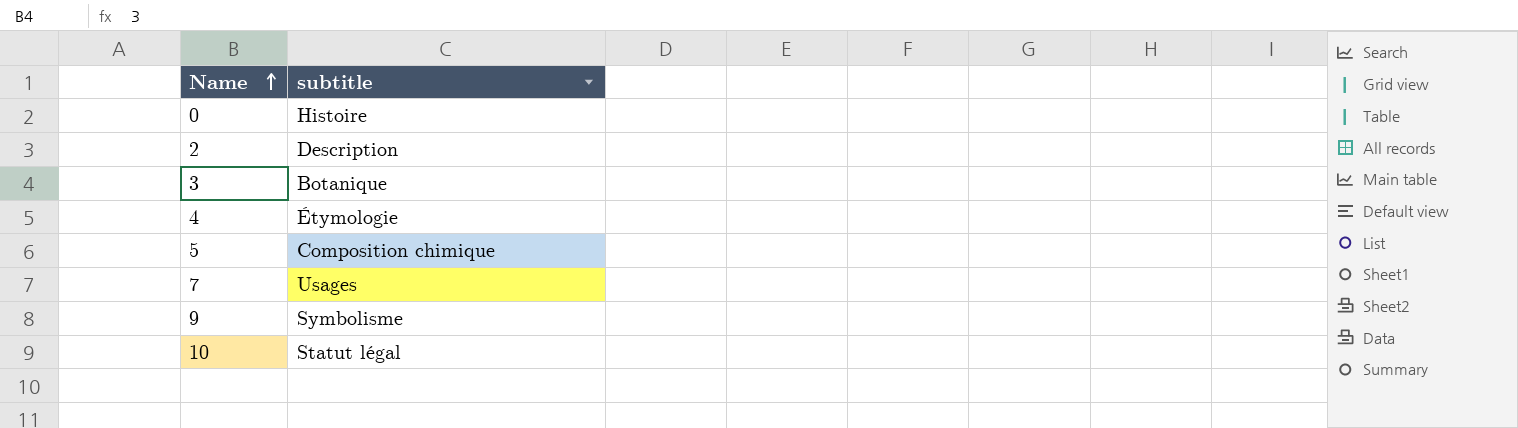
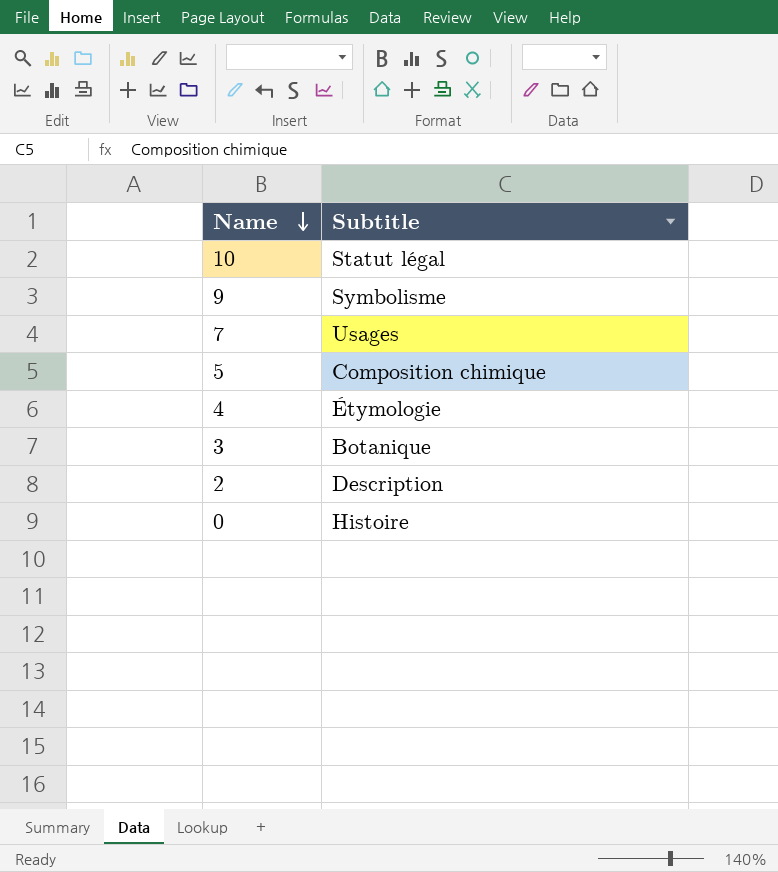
row order: Name ascending -> Name descending
column name: subtitle -> Subtitle

